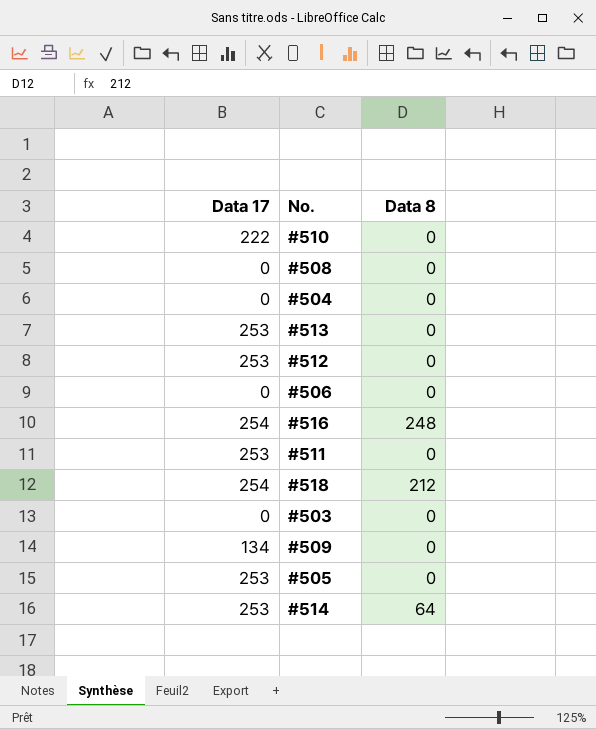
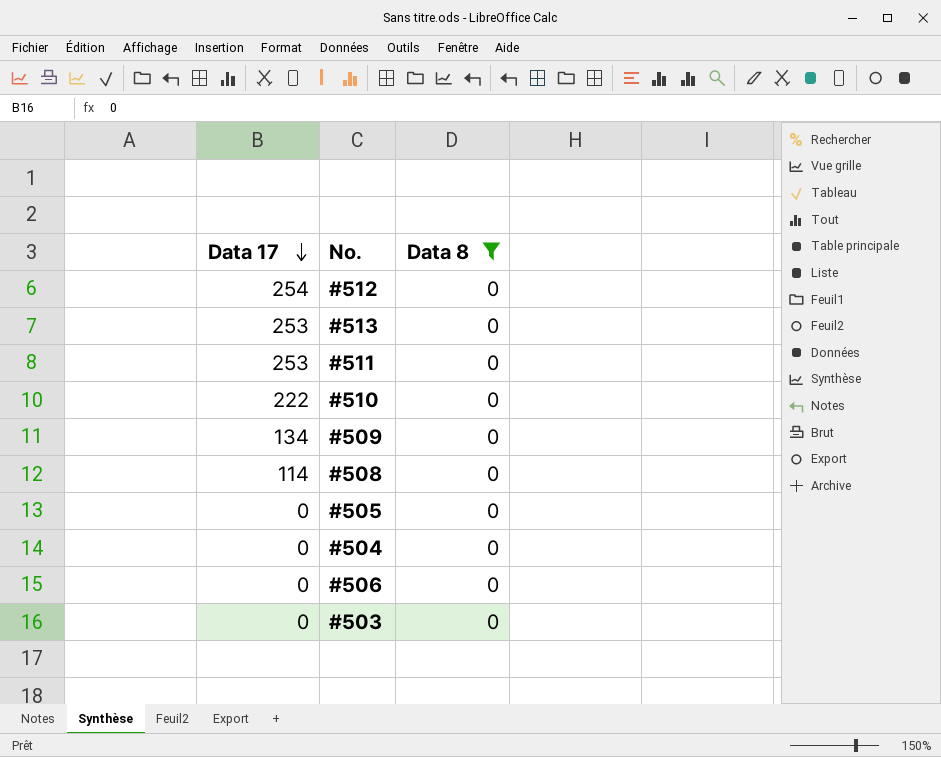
filter: none -> Data 8 = 0
row order: none -> Data 17 descending
#512 | Data 17: 253 -> 254
#508 | Data 17: 0 -> 114
#505 | Data 17: 253 -> 0

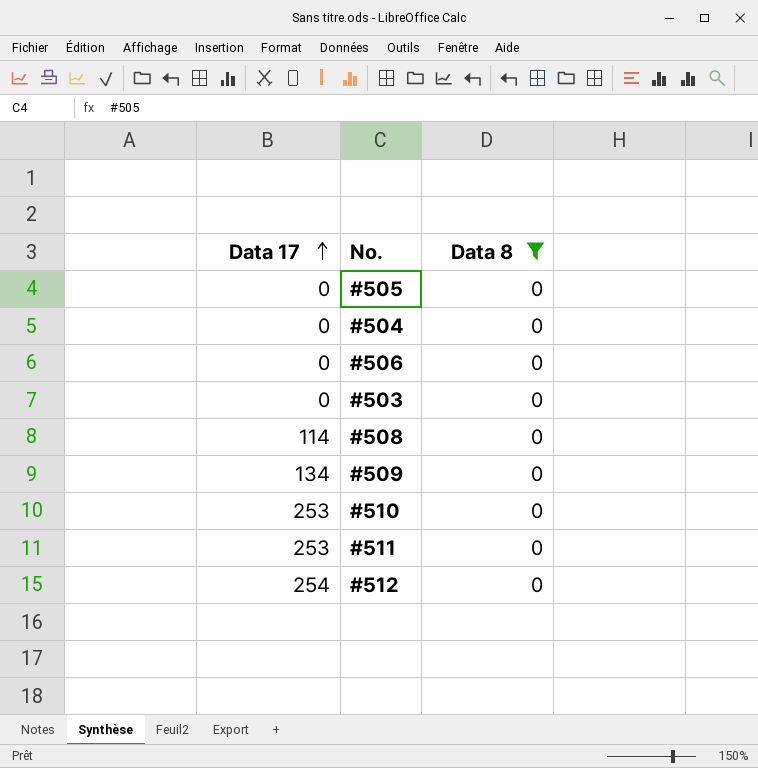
row order: Data 17 descending -> Data 17 ascending
row #513: 253 | 0 -> none
#510 | Data 17: 222 -> 253

